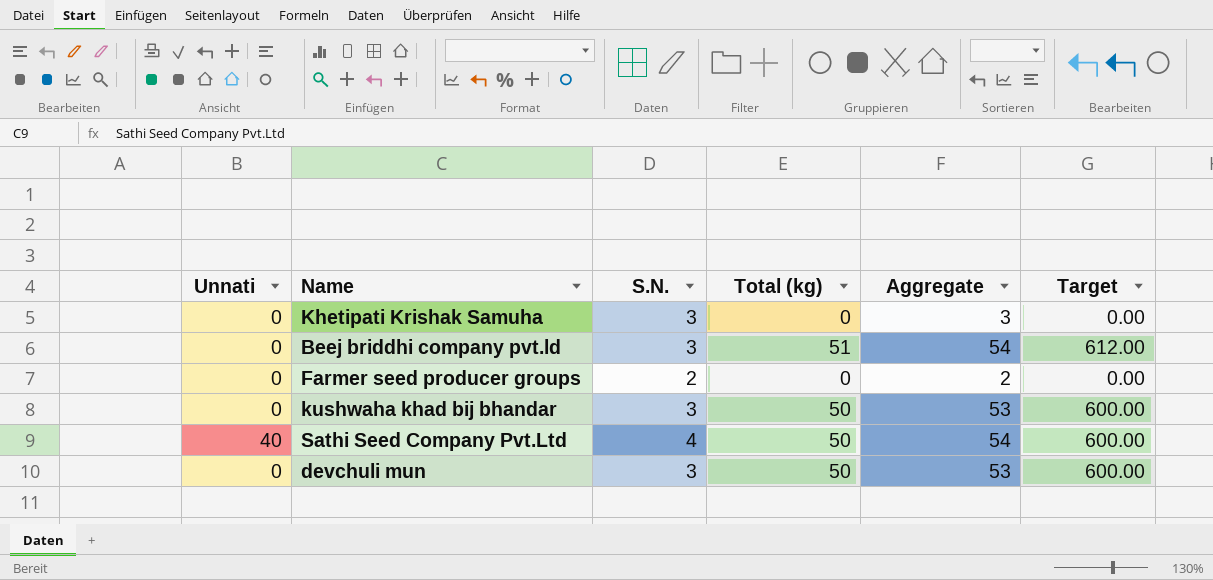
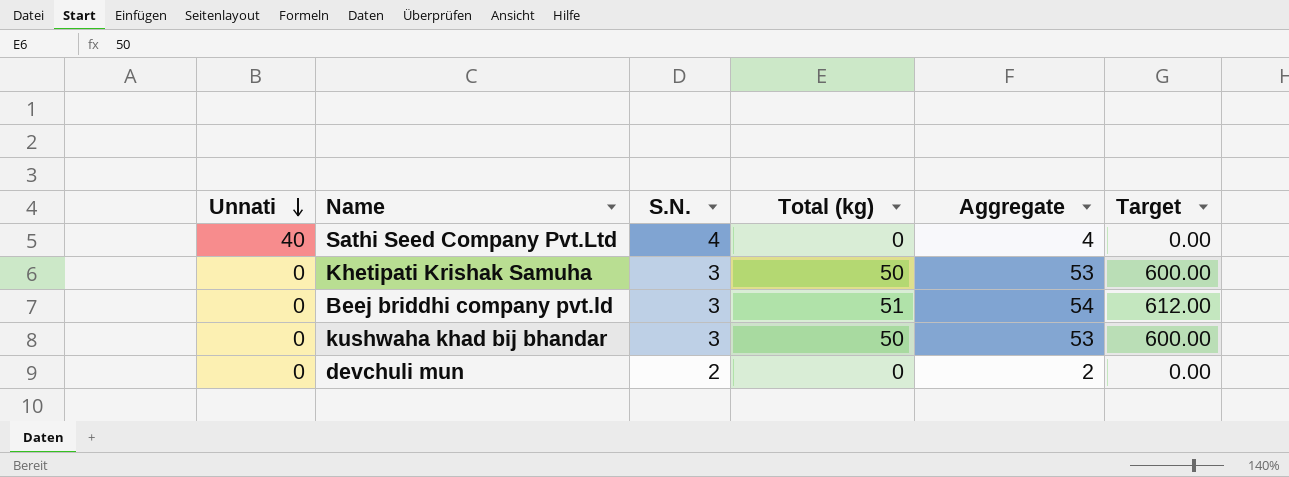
row order: none -> Unnati descending
row Farmer seed producer groups: 0 | 2 | 0 | 2 | 0.00 -> none
Sathi Seed Company Pvt.Ltd | Total (kg): 50 -> 0
Sathi Seed Company Pvt.Ltd | Aggregate: 54 -> 4
Sathi Seed Company Pvt.Ltd | Target: 600.00 -> 0.00
Khetipati Krishak Samuha | Total (kg): 0 -> 50
Khetipati Krishak Samuha | Aggregate: 3 -> 53
Khetipati Krishak Samuha | Target: 0.00 -> 600.00
devchuli mun | S.N.: 3 -> 2
devchuli mun | Total (kg): 50 -> 0
devchuli mun | Aggregate: 53 -> 2
devchuli mun | Target: 600.00 -> 0.00

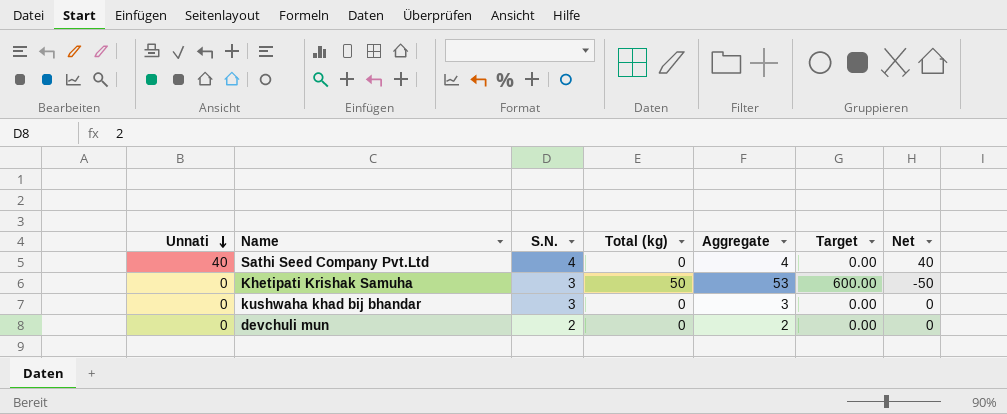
column Net | formula: none -> [Unnati] - [Total (kg)]
row Beej briddhi company pvt.ld: 0 | 3 | 51 | 54 | 612.00 -> none
kushwaha khad bij bhandar | Total (kg): 50 -> 0
kushwaha khad bij bhandar | Aggregate: 53 -> 3
kushwaha khad bij bhandar | Target: 600.00 -> 0.00

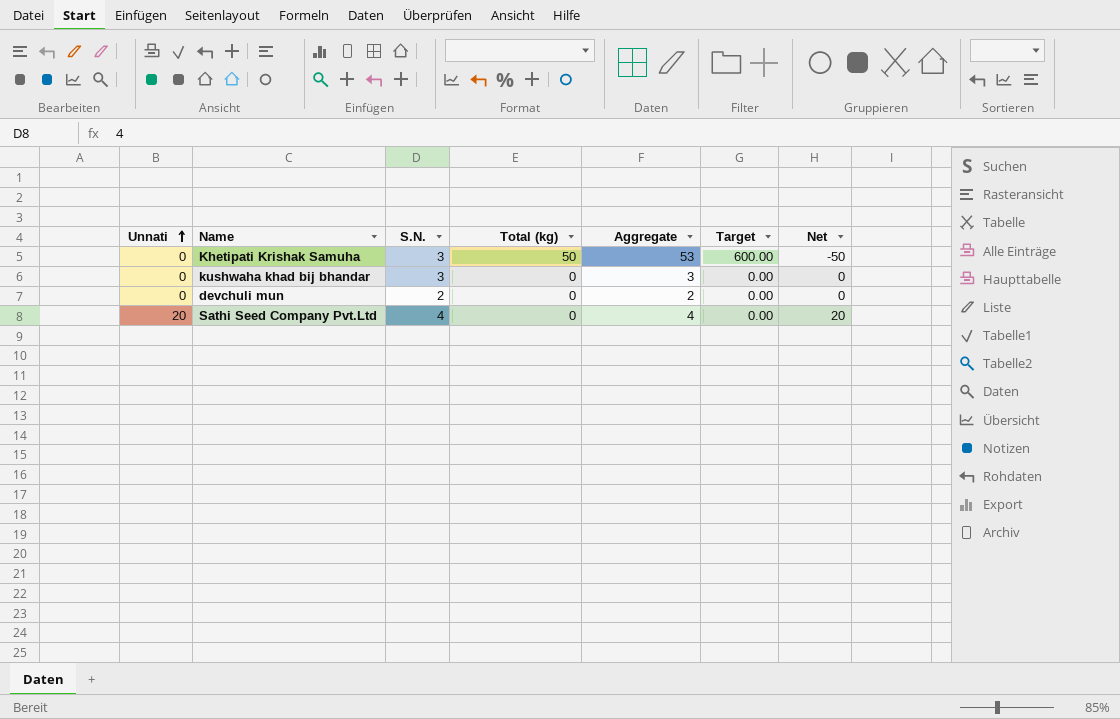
row order: Unnati descending -> Unnati ascending
Sathi Seed Company Pvt.Ltd | Unnati: 40 -> 20
Sathi Seed Company Pvt.Ltd | Net: 40 -> 20

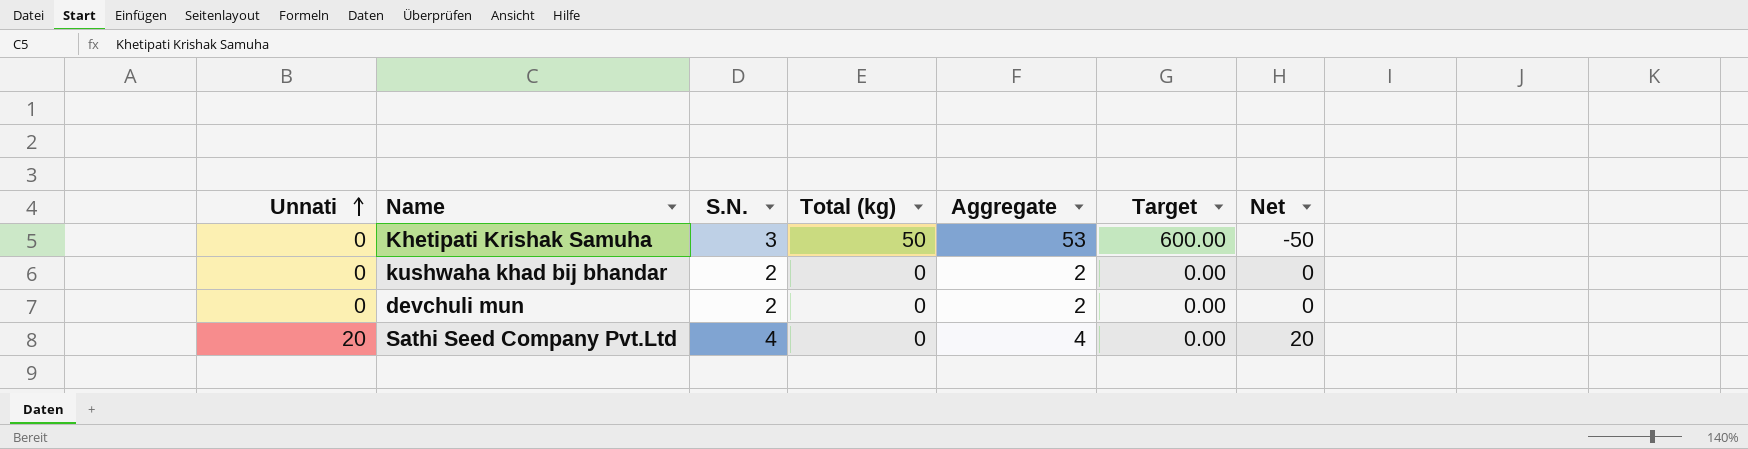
kushwaha khad bij bhandar | S.N.: 3 -> 2
kushwaha khad bij bhandar | Aggregate: 3 -> 2

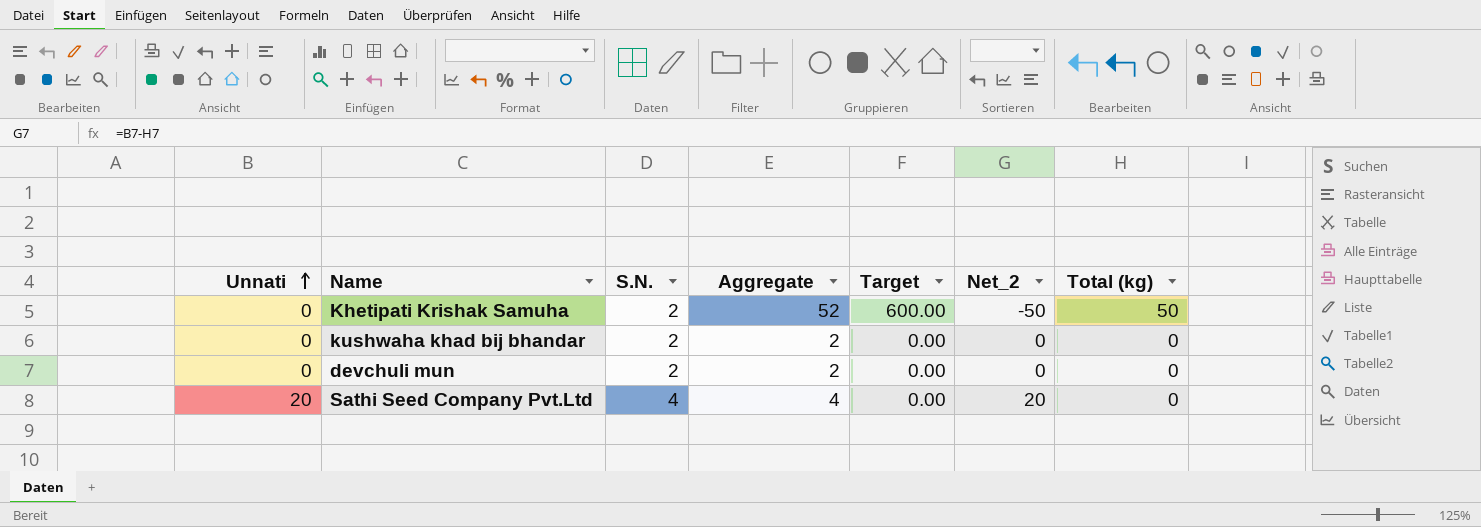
column name: Net -> Net_2
column Total (kg) | position: 4 -> 7
Khetipati Krishak Samuha | S.N.: 3 -> 2
Khetipati Krishak Samuha | Aggregate: 53 -> 52

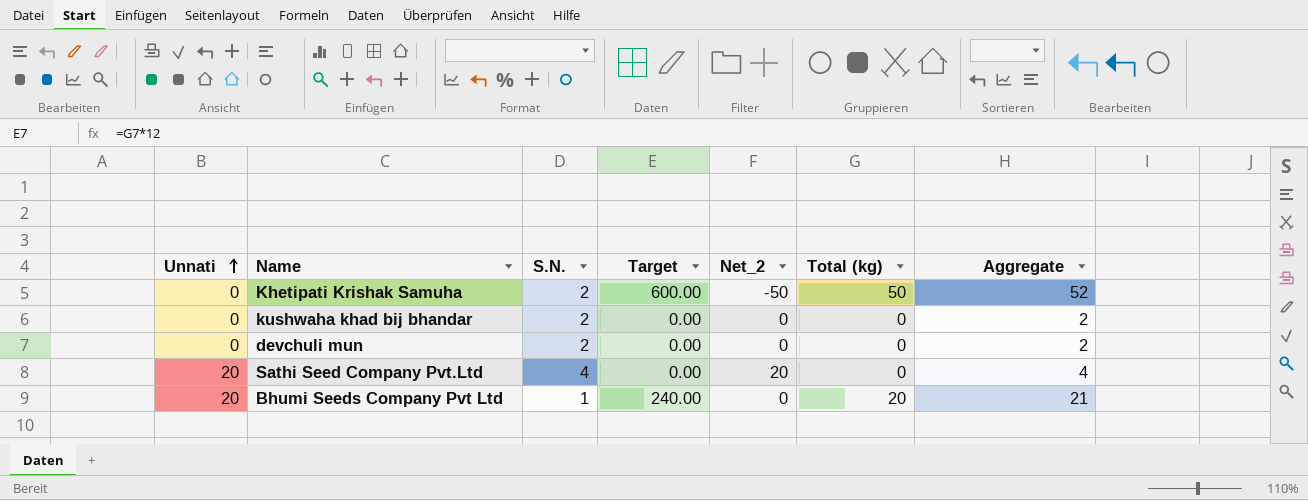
column Aggregate | position: 4 -> 7
row Bhumi Seeds Company Pvt Ltd: none -> 20 | 1 | 240.00 | 0 | 20 | 21

